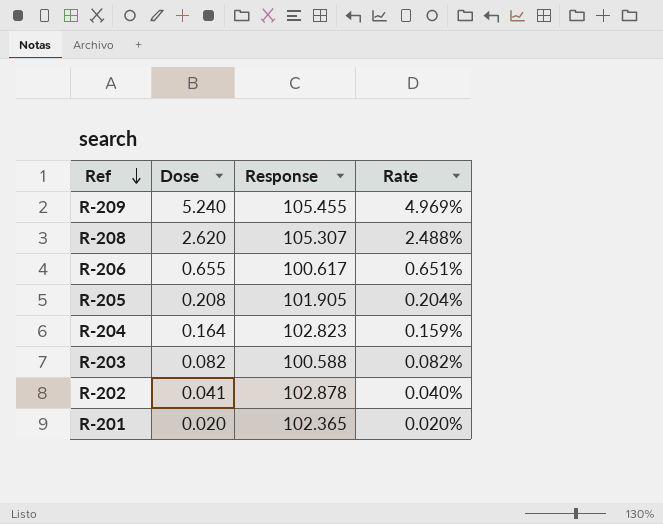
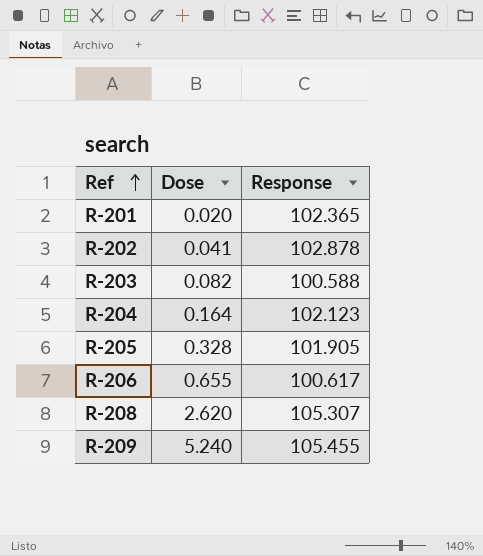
row order: Ref descending -> Ref ascending
column Rate | formula: [Dose] / [Response] -> none
R-204 | Response: 102.823 -> 102.123
R-205 | Dose: 0.208 -> 0.328

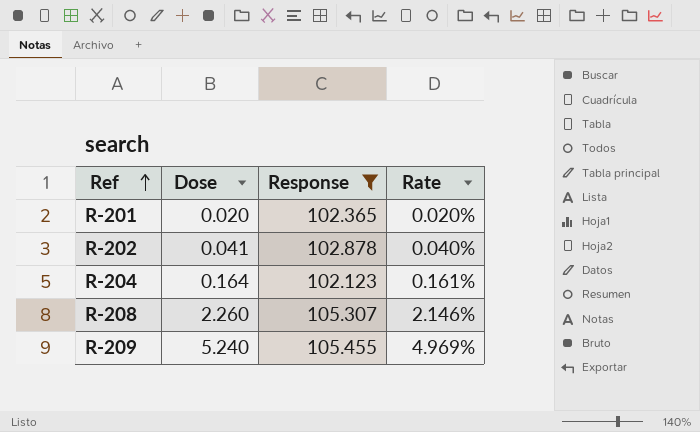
filter: none -> Response >= 102.123
column Rate | formula: none -> [Dose] / [Response]
R-208 | Dose: 2.620 -> 2.260

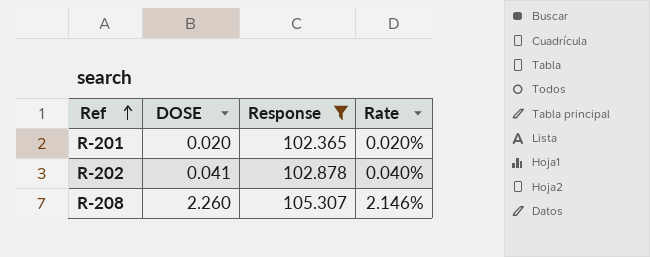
column name: Dose -> DOSE
row R-204: 0.164 | 102.123 | 0.161% -> none
row R-209: 5.240 | 105.455 | 4.969% -> none

